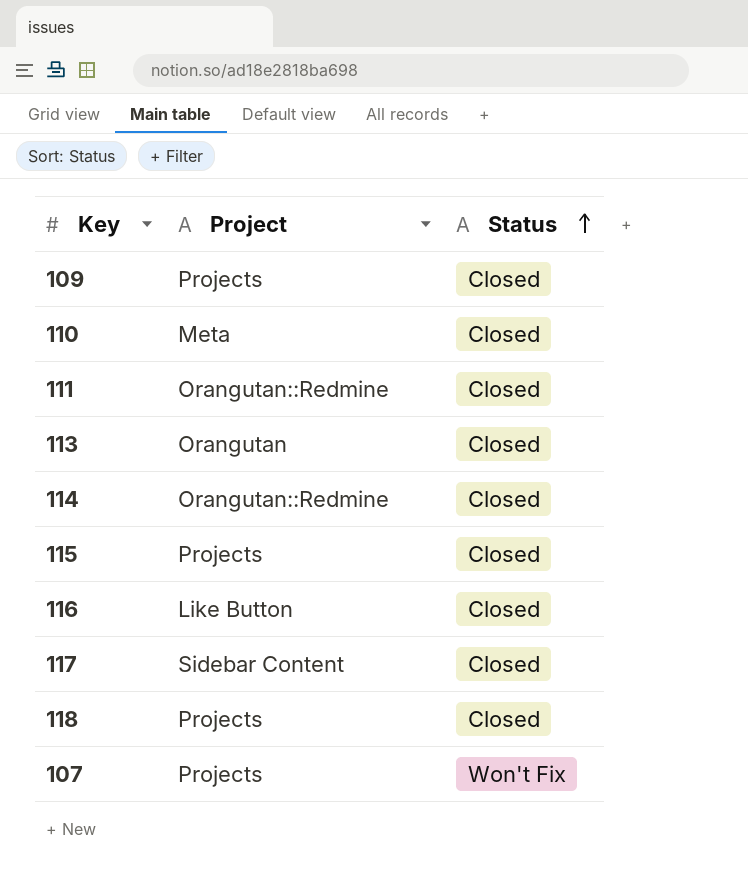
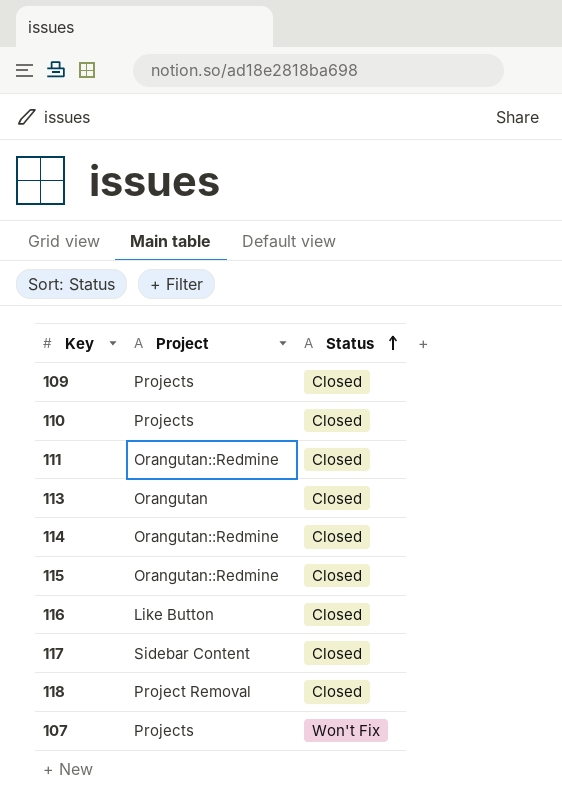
110 | Project: Meta -> Projects
115 | Project: Projects -> Orangutan::Redmine
118 | Project: Projects -> Project Removal

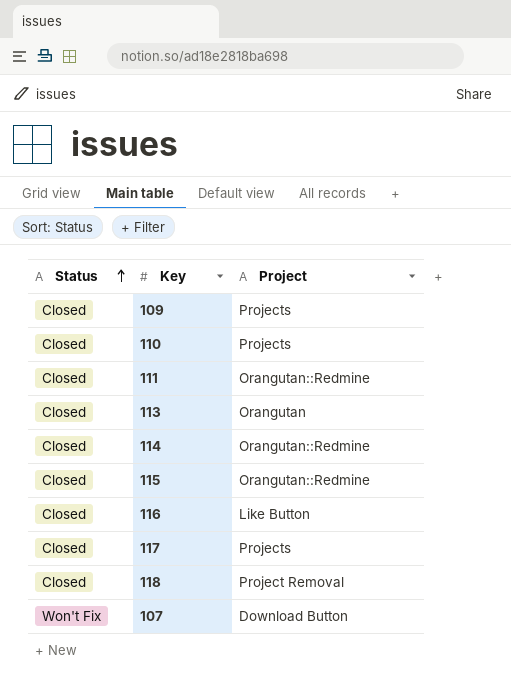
column Status | position: 3 -> 1
117 | Project: Sidebar Content -> Projects
107 | Project: Projects -> Download Button

